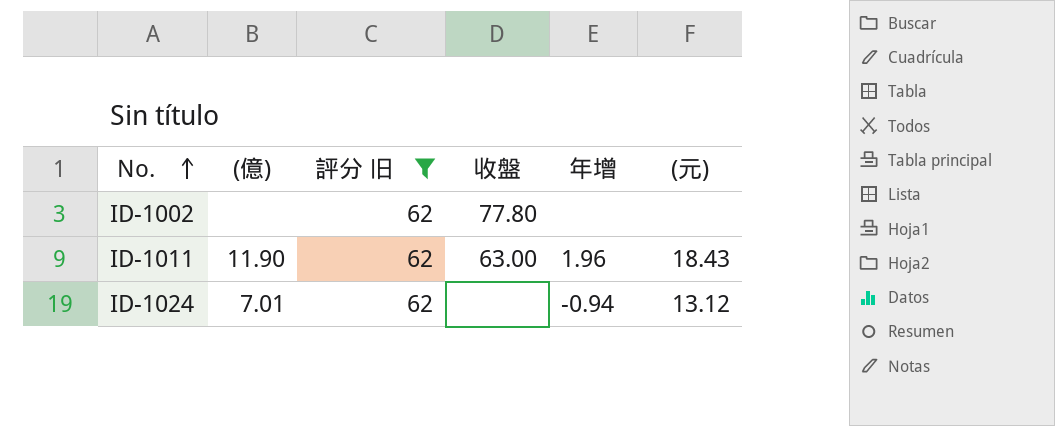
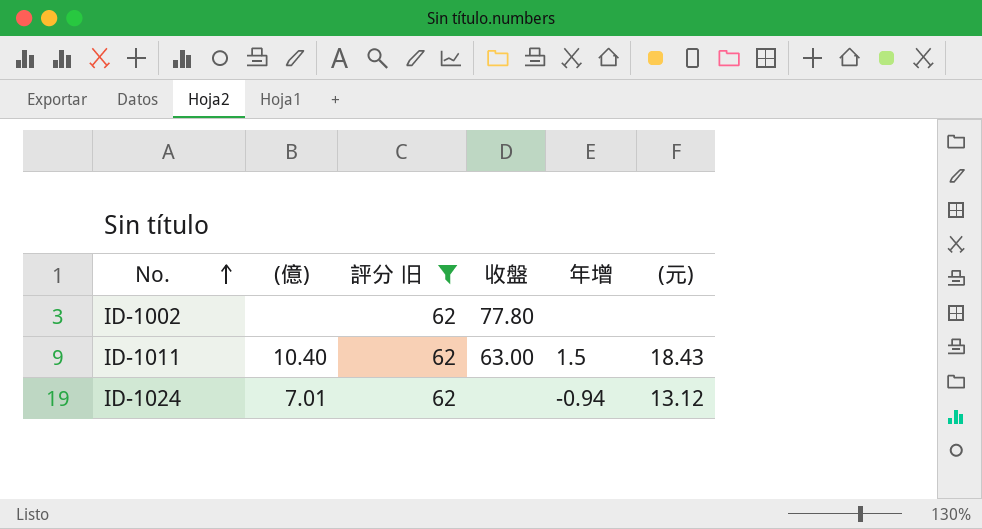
ID-1011 | (億): 11.90 -> 10.40
ID-1011 | 年增: 1.96 -> 1.5

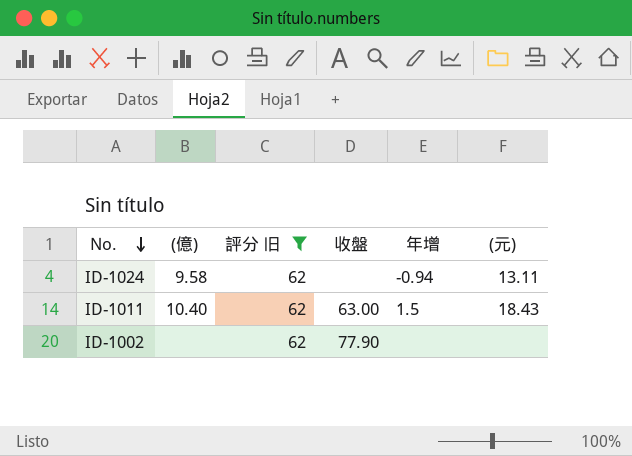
row order: No. ascending -> No. descending
ID-1024 | (億): 7.01 -> 9.58
ID-1024 | (元): 13.12 -> 13.11
ID-1002 | 收盤: 77.80 -> 77.90

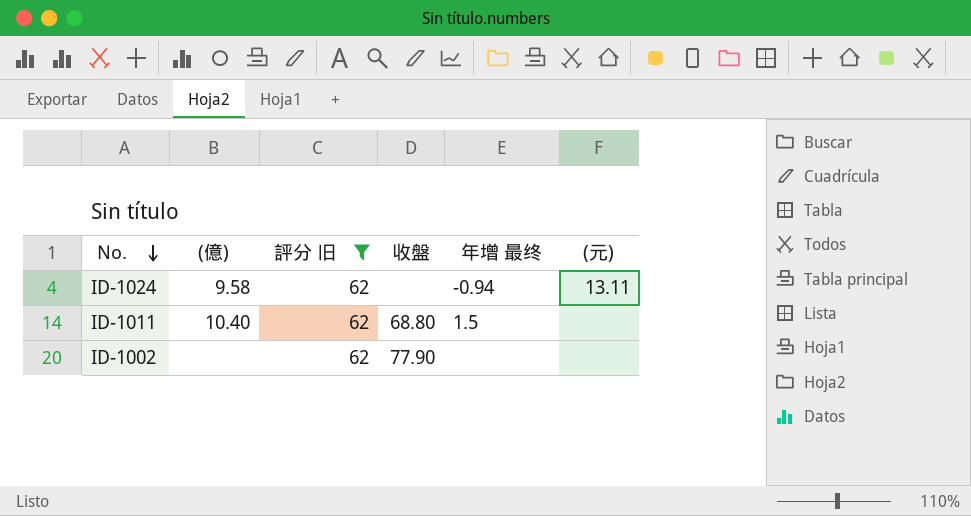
column name: 年增 -> 年增 最终
ID-1011 | 收盤: 63.00 -> 68.80
ID-1011 | (元): 18.43 -> none

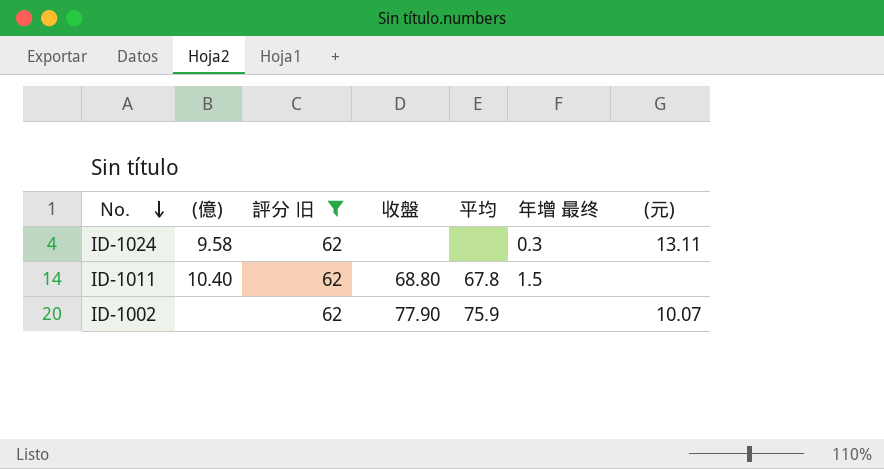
column 平均 | position: none -> 5
ID-1024 | 年增 最终: -0.94 -> 0.3
ID-1002 | (元): none -> 10.07

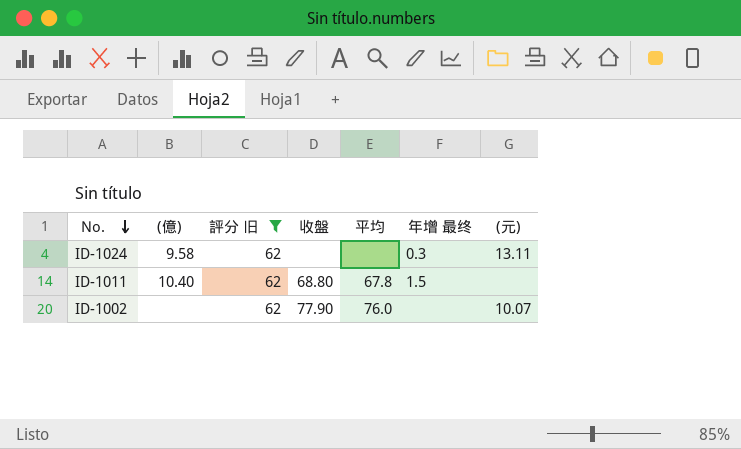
ID-1002 | 平均: 75.9 -> 76.0

